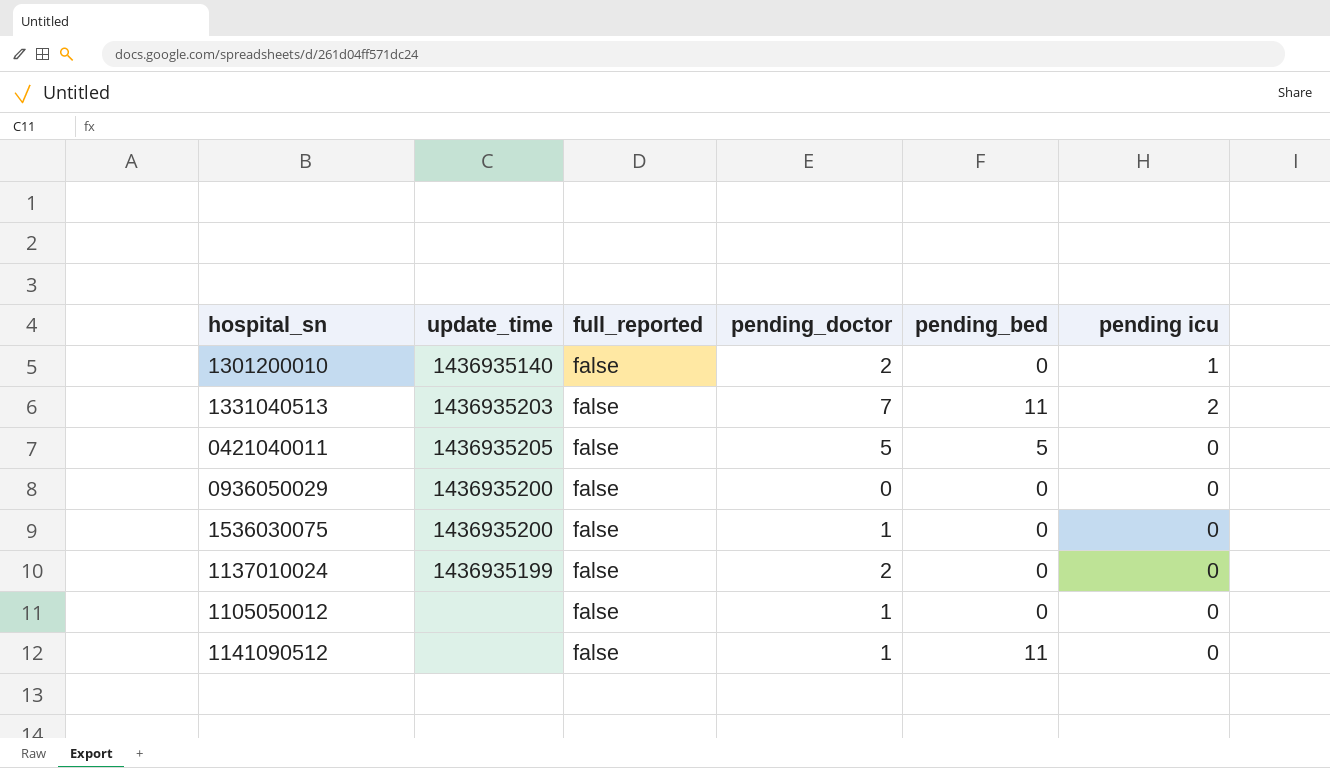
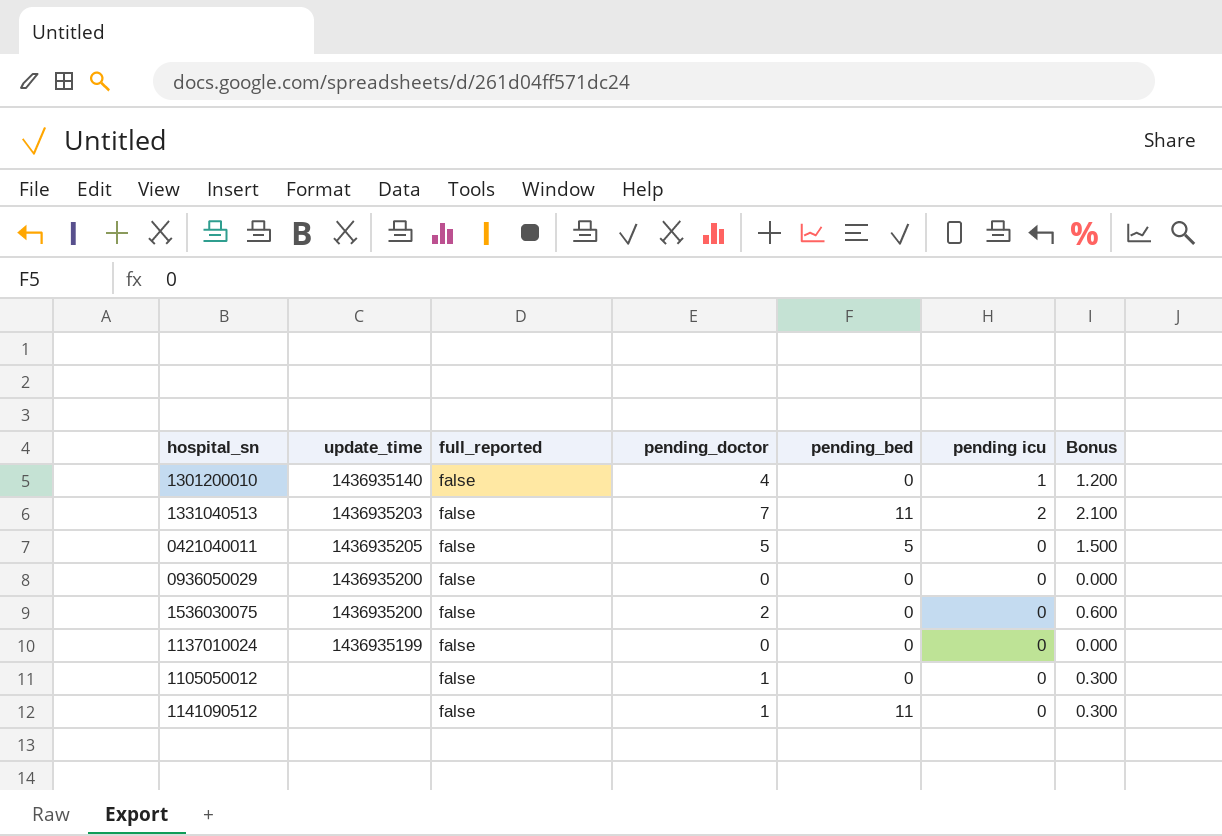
column Bonus | formula: none -> [pending_doctor] * 0.3
1301200010 | pending_doctor: 2 -> 4
1536030075 | pending_doctor: 1 -> 2
1137010024 | pending_doctor: 2 -> 0

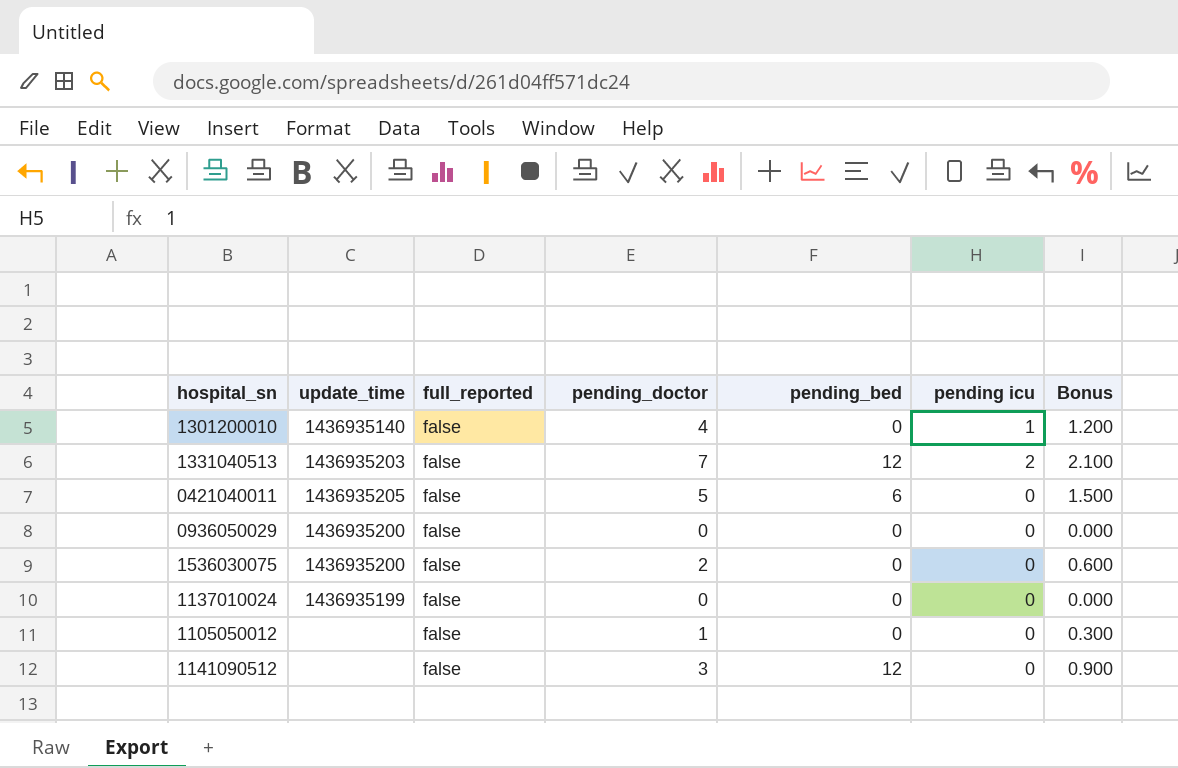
1331040513 | pending_bed: 11 -> 12
0421040011 | pending_bed: 5 -> 6
1141090512 | pending_doctor: 1 -> 3
1141090512 | pending_bed: 11 -> 12
1141090512 | Bonus: 0.300 -> 0.900

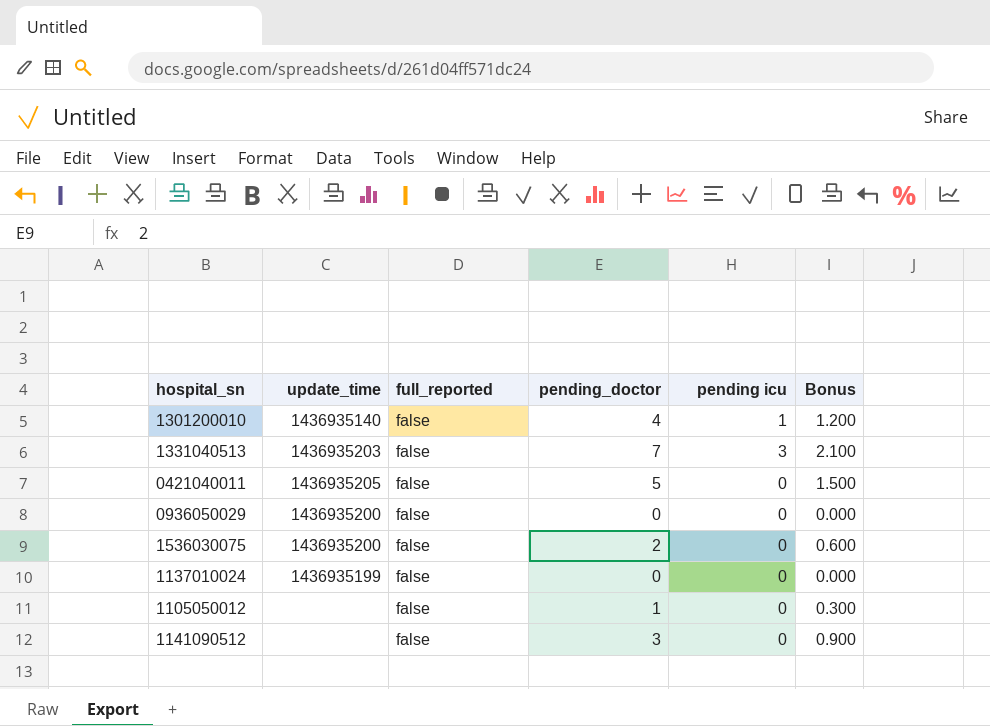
column pending_bed | position: 5 -> none
1331040513 | pending icu: 2 -> 3

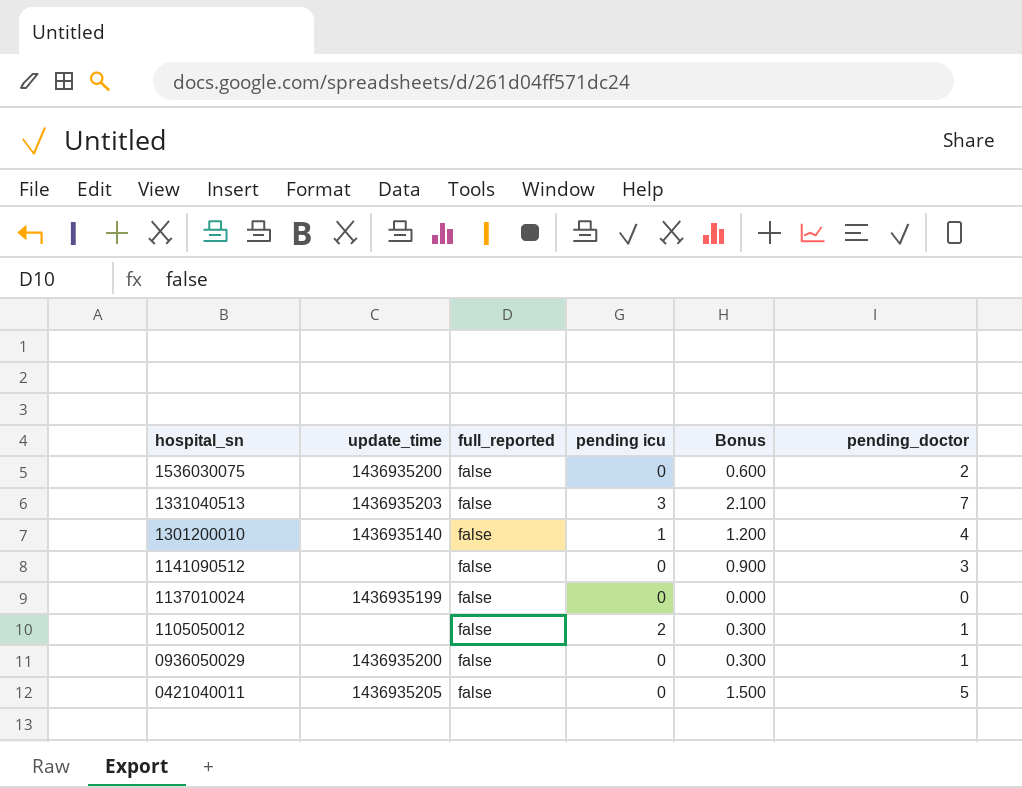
row order: none -> hospital_sn descending
column pending_doctor | position: 4 -> 6
1105050012 | pending icu: 0 -> 2
0936050029 | Bonus: 0.000 -> 0.300
0936050029 | pending_doctor: 0 -> 1

